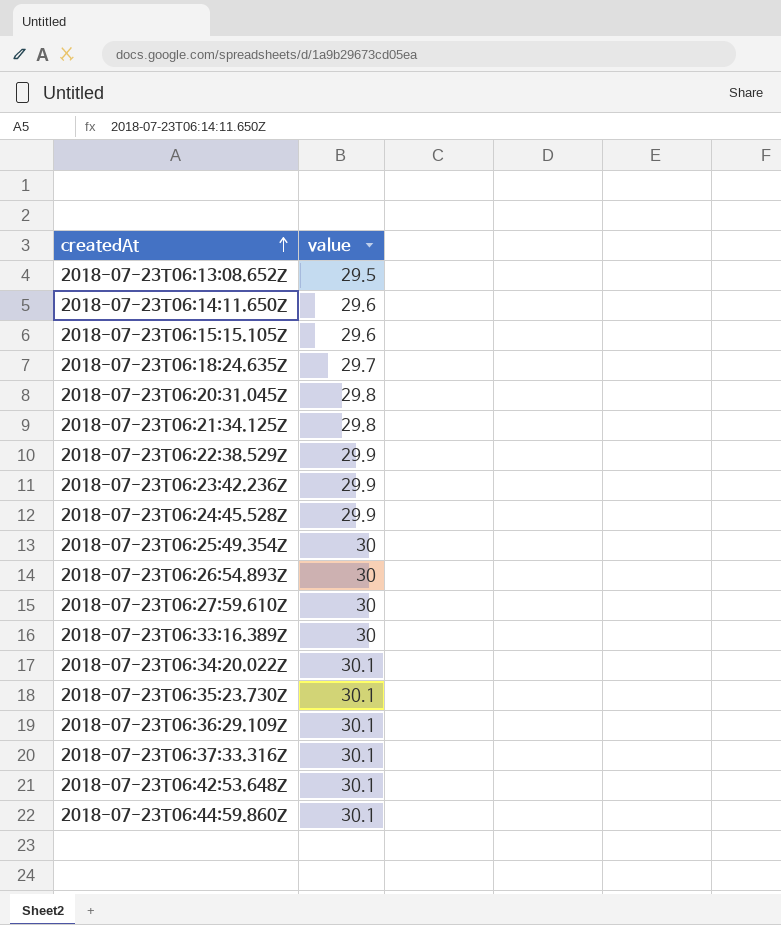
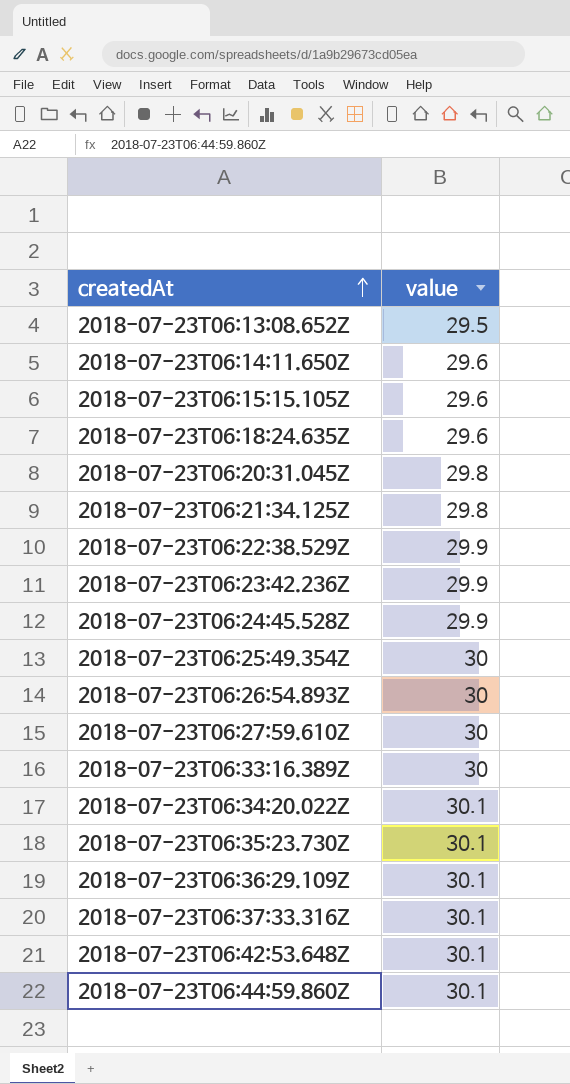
2018-07-23T06:18:24.635Z | value: 29.7 -> 29.6

